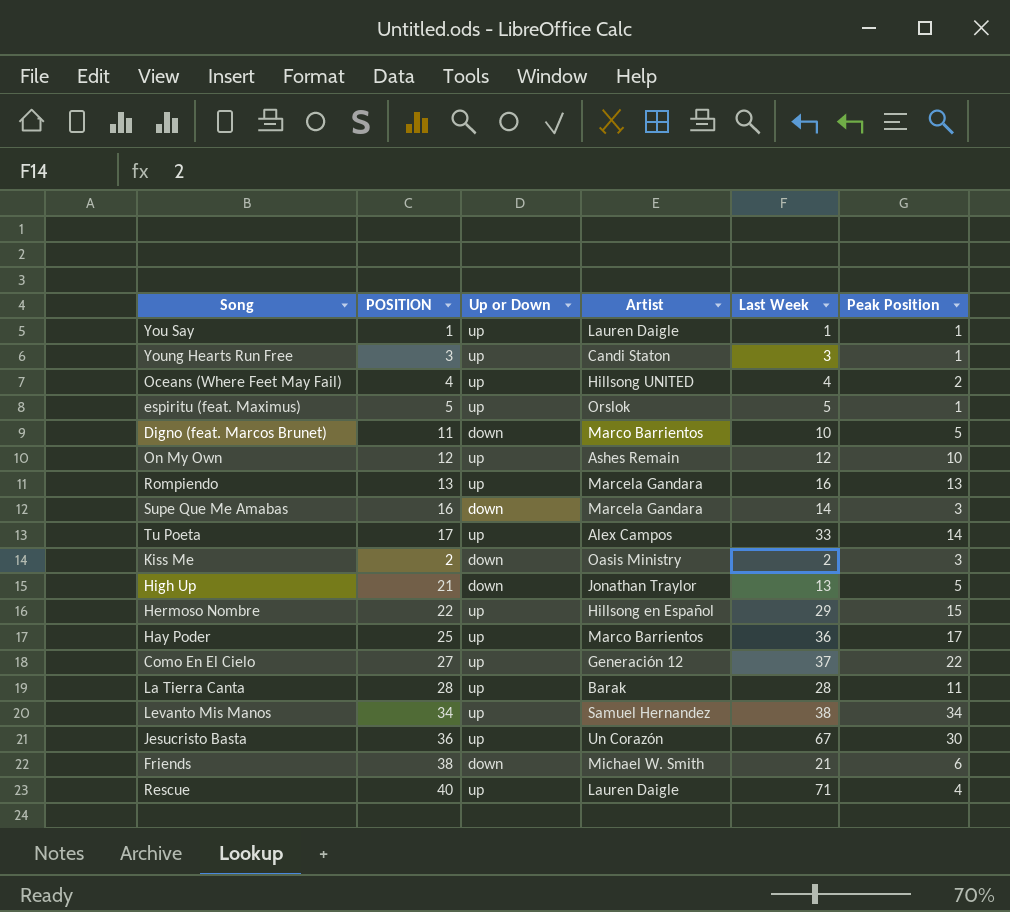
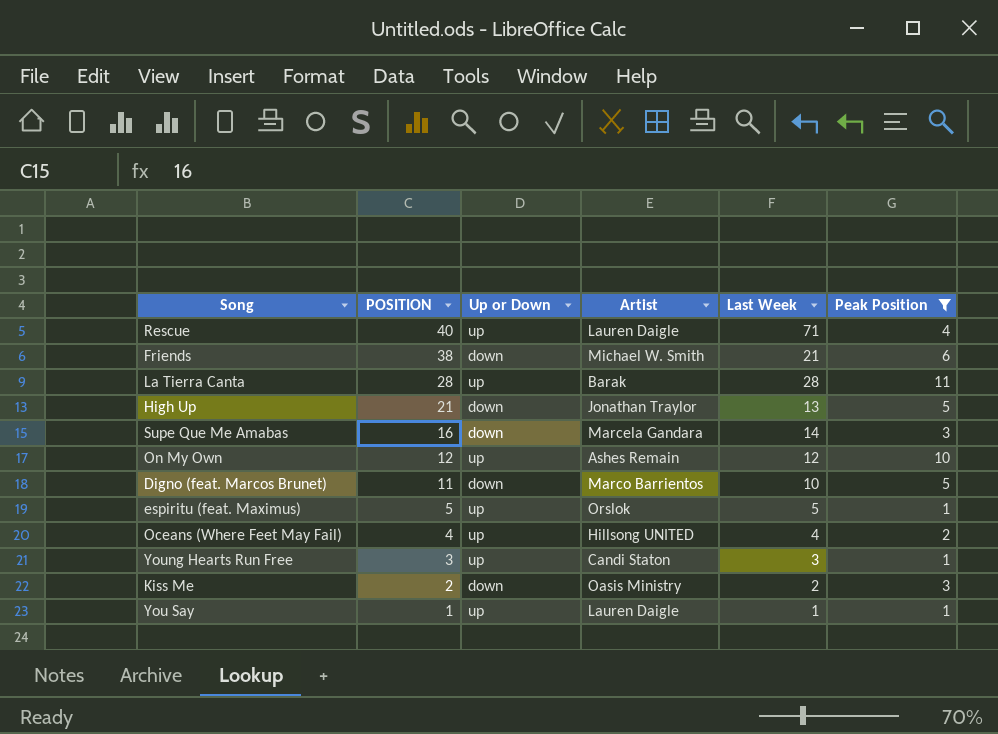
filter: none -> Peak Position <= 11
row order: none -> POSITION descending

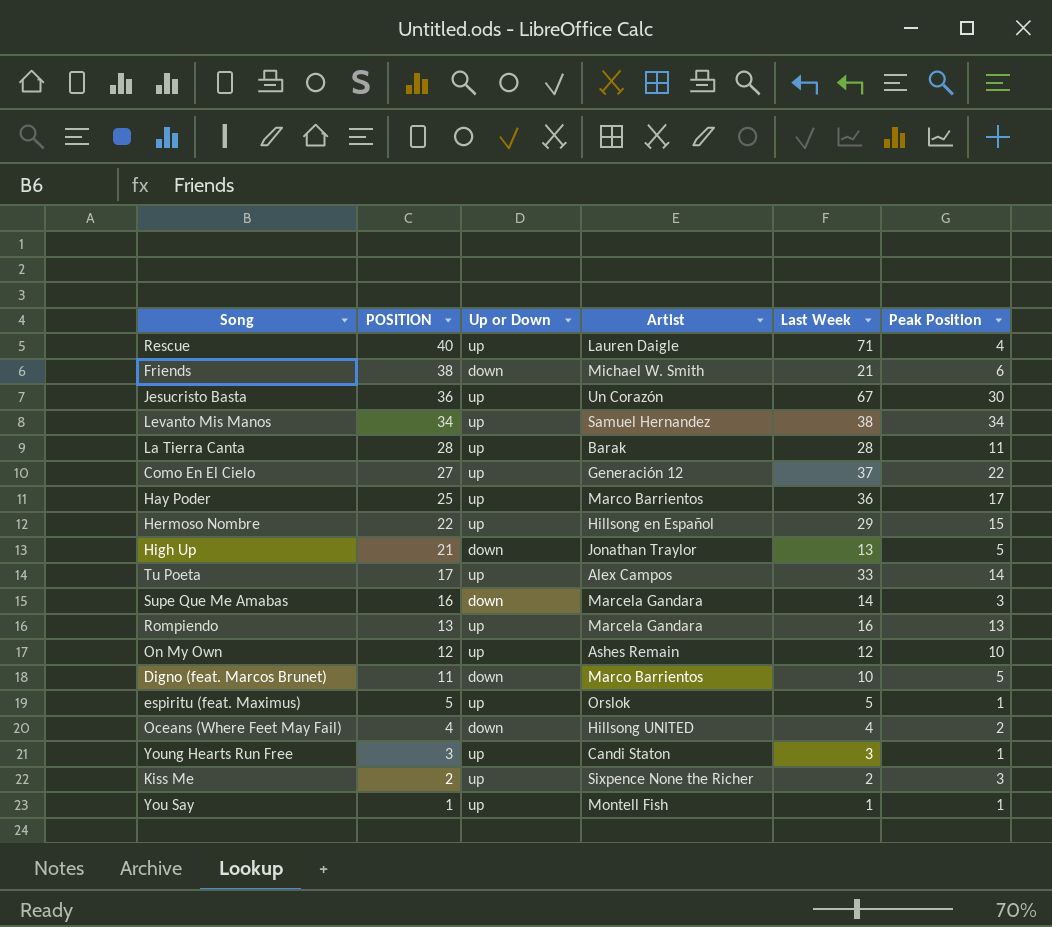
filter: Peak Position <= 11 -> none
Oceans (Where Feet May Fail) | Up or Down: up -> down
Kiss Me | Up or Down: down -> up
Kiss Me | Artist: Oasis Ministry -> Sixpence None the Richer
You Say | Artist: Lauren Daigle -> Montell Fish

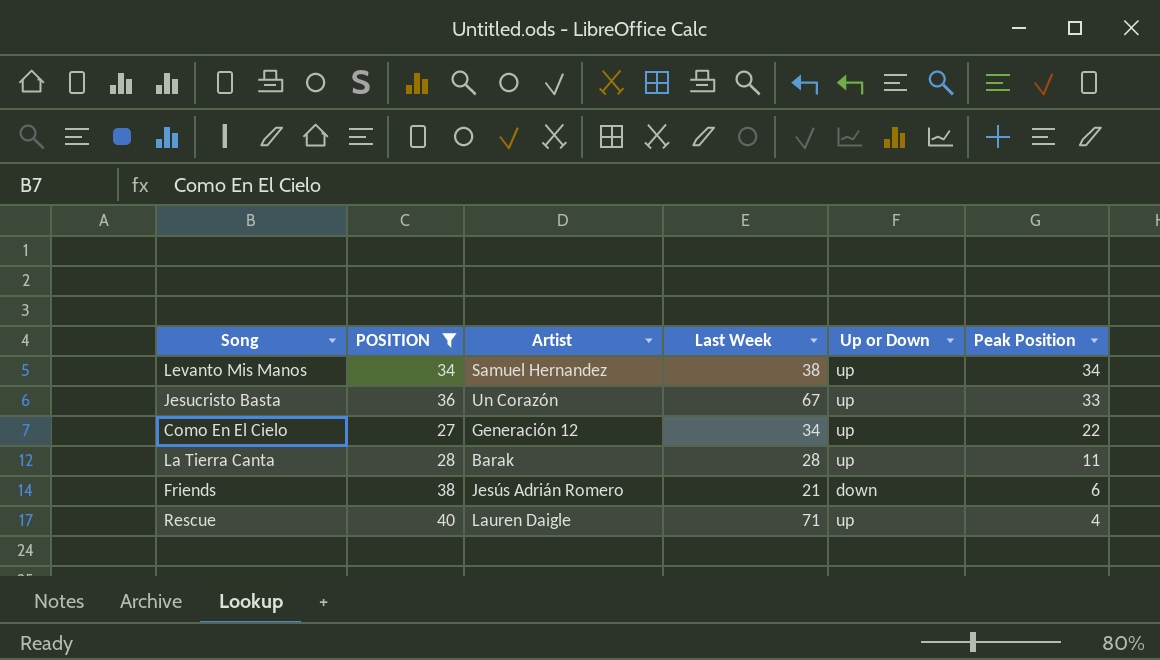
filter: none -> POSITION >= 27
row order: POSITION descending -> Peak Position descending
column Up or Down | position: 3 -> 5
Jesucristo Basta | Peak Position: 30 -> 33
Como En El Cielo | Last Week: 37 -> 34
Friends | Artist: Michael W. Smith -> Jesús Adrián Romero

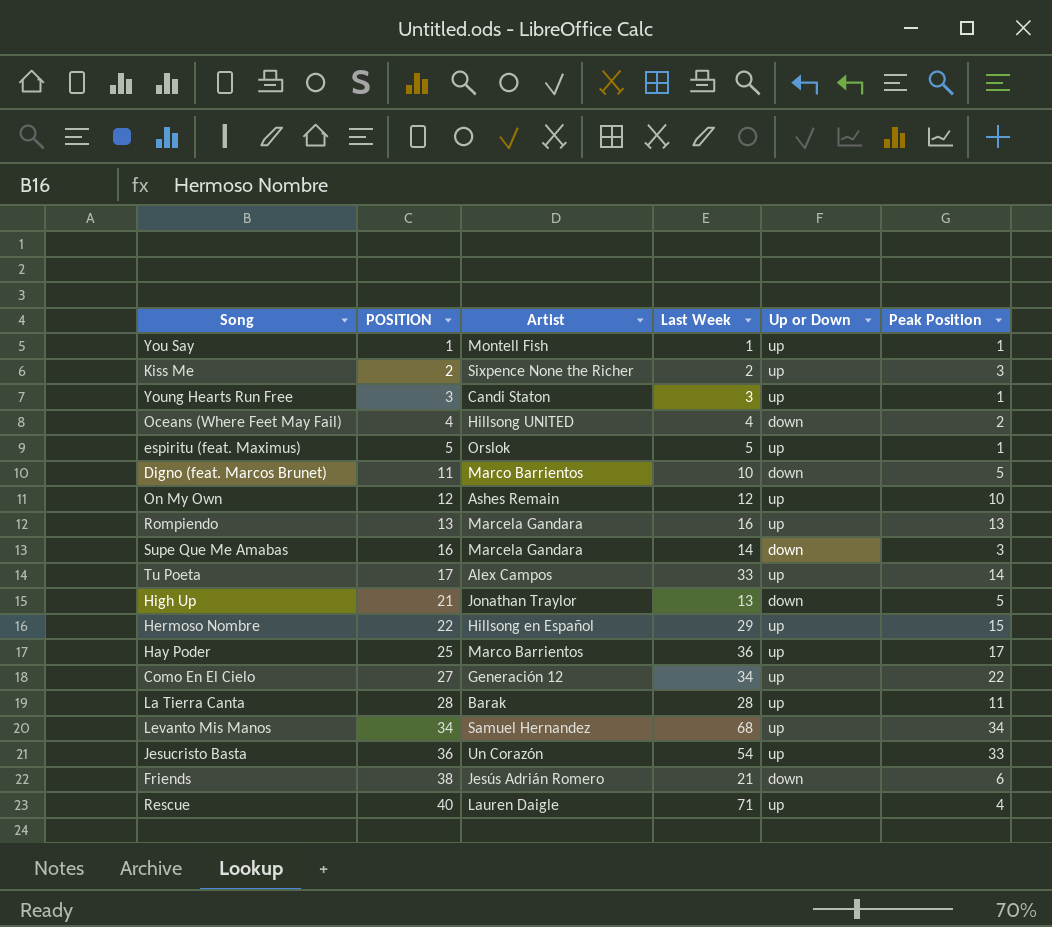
filter: POSITION >= 27 -> none
row order: Peak Position descending -> POSITION ascending
Levanto Mis Manos | Last Week: 38 -> 68
Jesucristo Basta | Last Week: 67 -> 54

